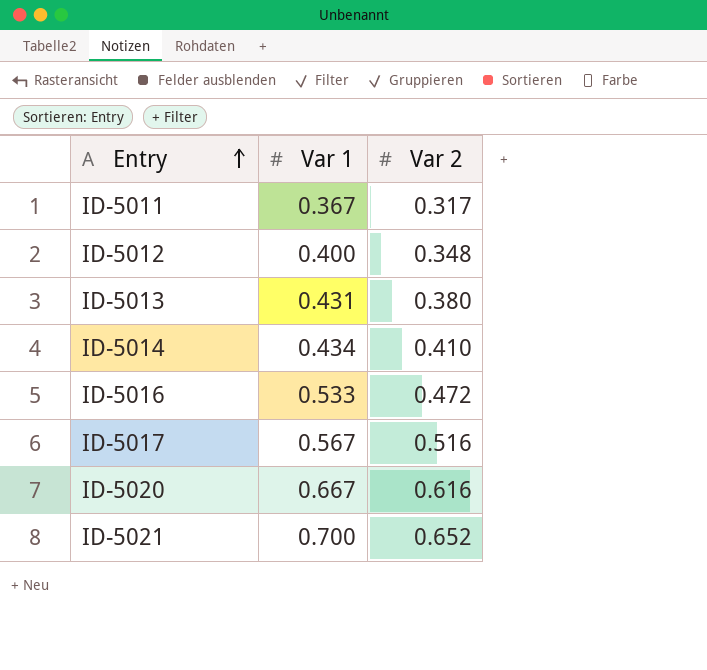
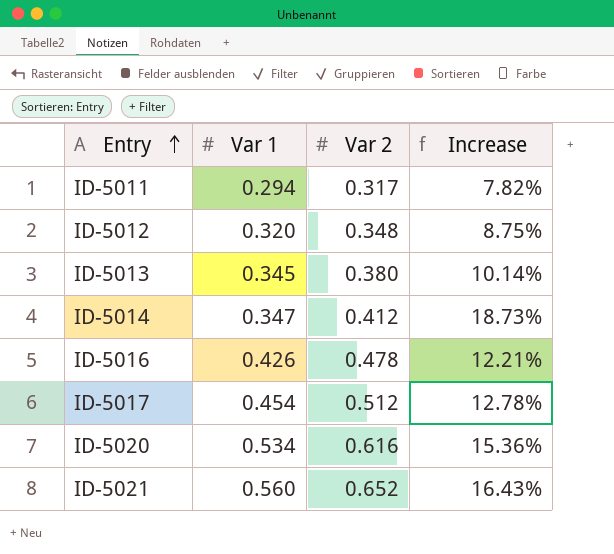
column Increase | formula: none -> ([Var 2] - [Var 1]) / [Var 1]
ID-5011 | Var 1: 0.367 -> 0.294
ID-5012 | Var 1: 0.400 -> 0.320
ID-5013 | Var 1: 0.431 -> 0.345
ID-5014 | Var 1: 0.434 -> 0.347
ID-5014 | Var 2: 0.410 -> 0.412
ID-5016 | Var 1: 0.533 -> 0.426
ID-5016 | Var 2: 0.472 -> 0.478
ID-5017 | Var 1: 0.567 -> 0.454
ID-5017 | Var 2: 0.516 -> 0.512
ID-5020 | Var 1: 0.667 -> 0.534
ID-5021 | Var 1: 0.700 -> 0.560

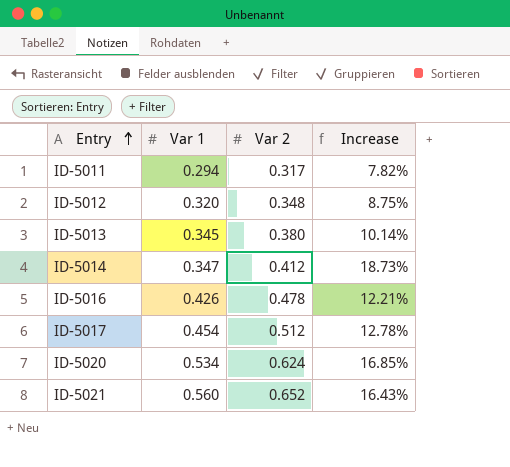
ID-5020 | Var 2: 0.616 -> 0.624
ID-5020 | Increase: 15.36% -> 16.85%

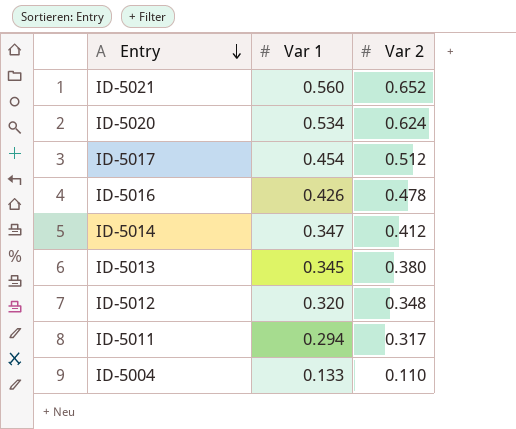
row order: Entry ascending -> Entry descending
column Increase | formula: ([Var 2] - [Var 1]) / [Var 1] -> none
row ID-5004: none -> 0.133 | 0.110

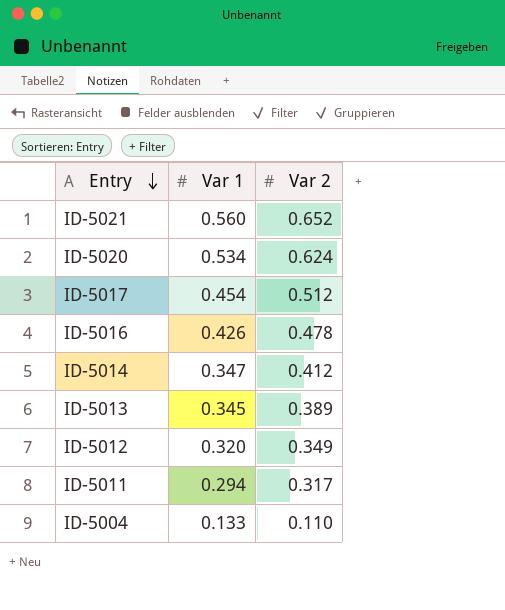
ID-5013 | Var 2: 0.380 -> 0.389
ID-5012 | Var 2: 0.348 -> 0.349

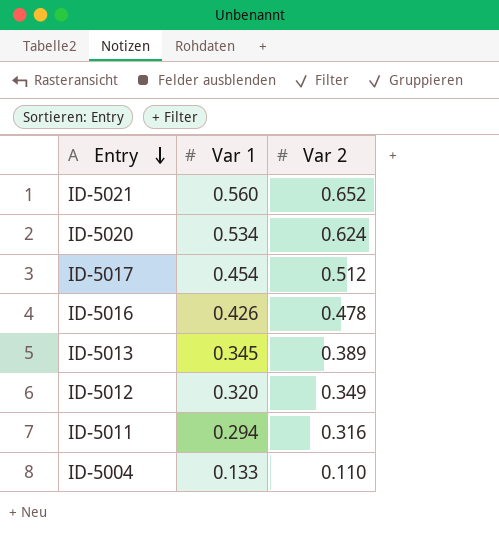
row ID-5014: 0.347 | 0.412 -> none
ID-5011 | Var 2: 0.317 -> 0.316

